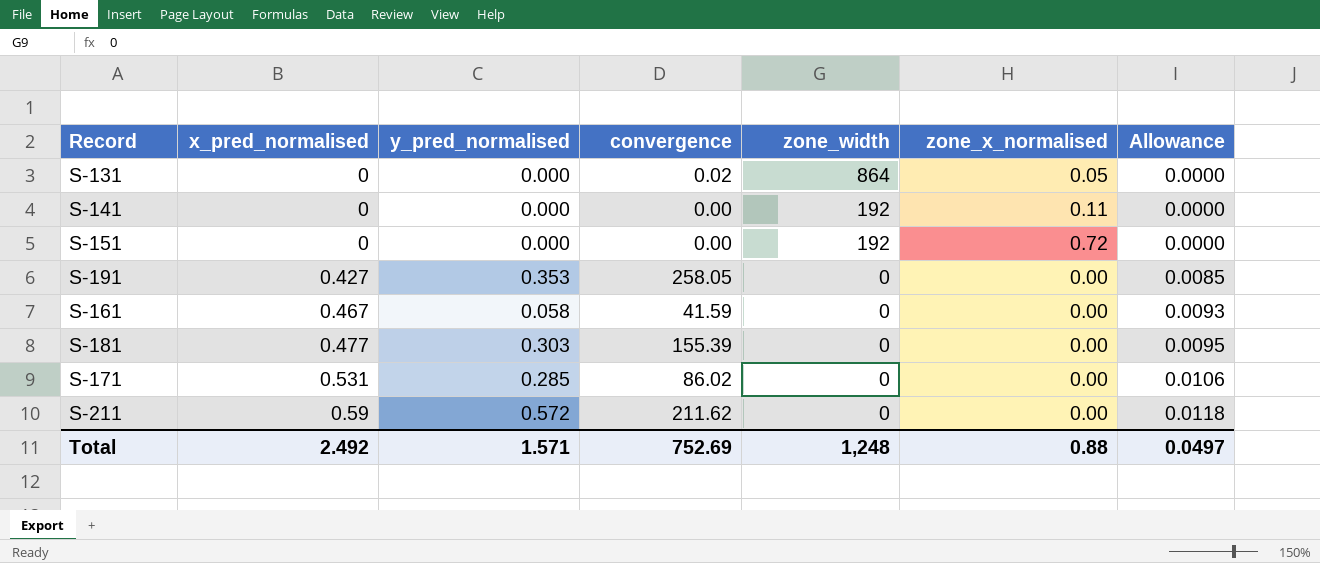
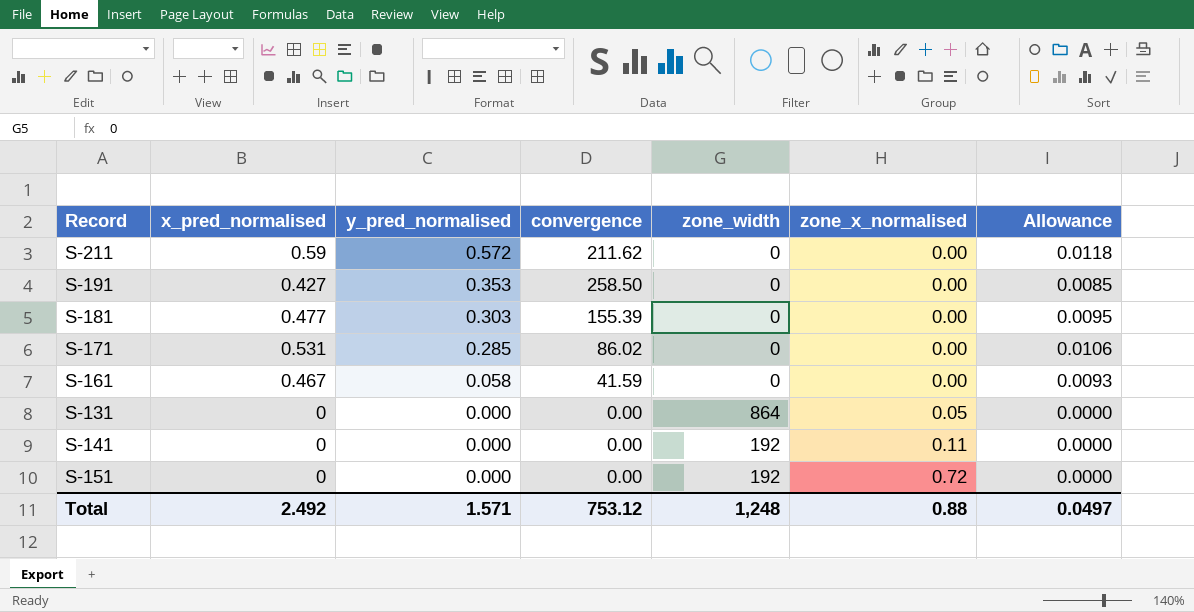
row order: x_pred_normalised ascending -> y_pred_normalised descending
S-191 | convergence: 258.05 -> 258.50
S-131 | convergence: 0.02 -> 0.00
Total | convergence: 752.69 -> 753.12

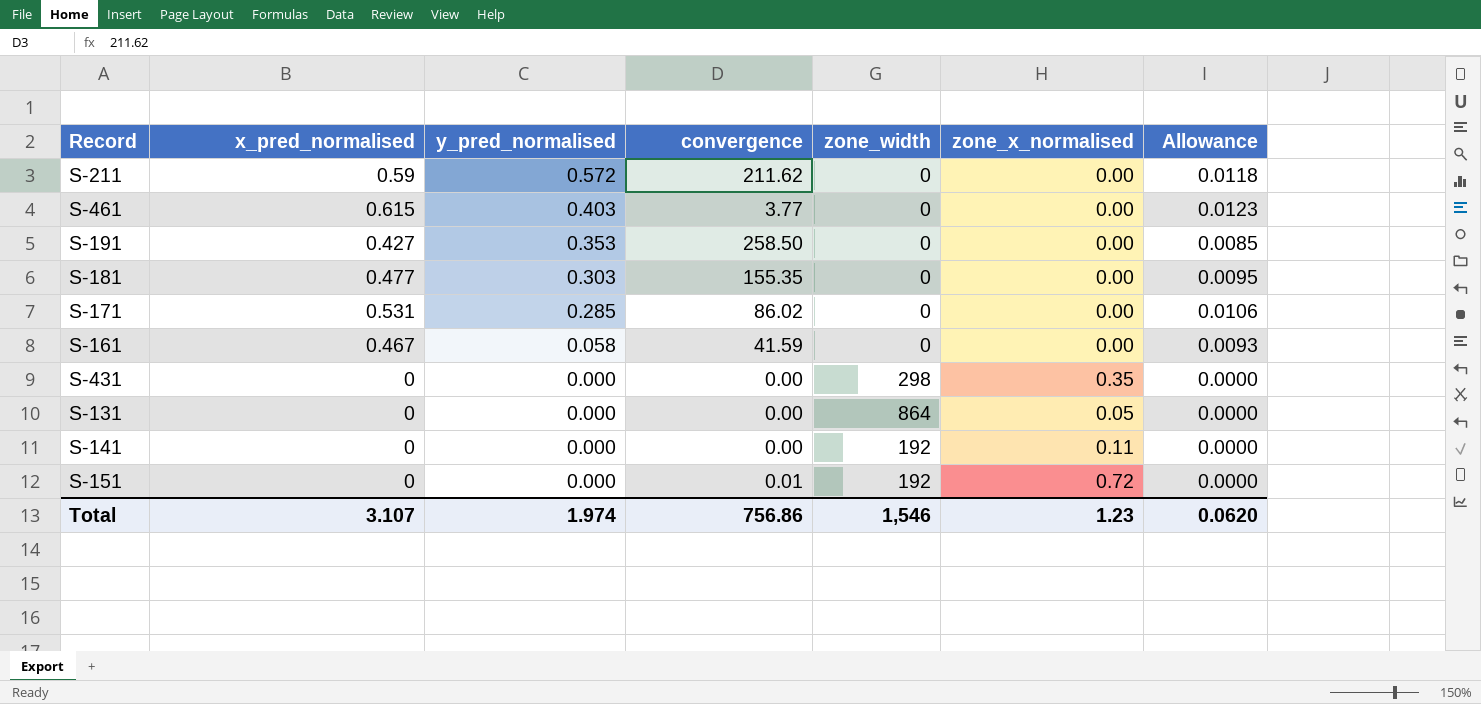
row S-461: none -> 0.615 | 0.403 | 3.77 | 0 | 0.00 | 0.0123
S-181 | convergence: 155.39 -> 155.35
row S-431: none -> 0 | 0.000 | 0.00 | 298 | 0.35 | 0.0000
S-151 | convergence: 0.00 -> 0.01
Total | x_pred_normalised: 2.492 -> 3.107
Total | y_pred_normalised: 1.571 -> 1.974
Total | convergence: 753.12 -> 756.86
Total | zone_width: 1,248 -> 1,546
Total | zone_x_normalised: 0.88 -> 1.23
Total | Allowance: 0.0497 -> 0.0620

